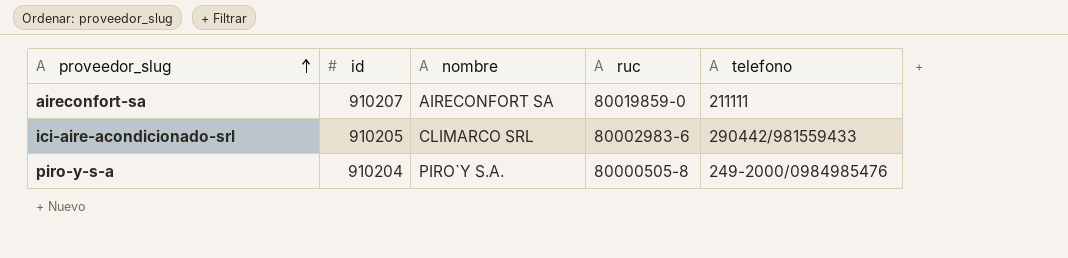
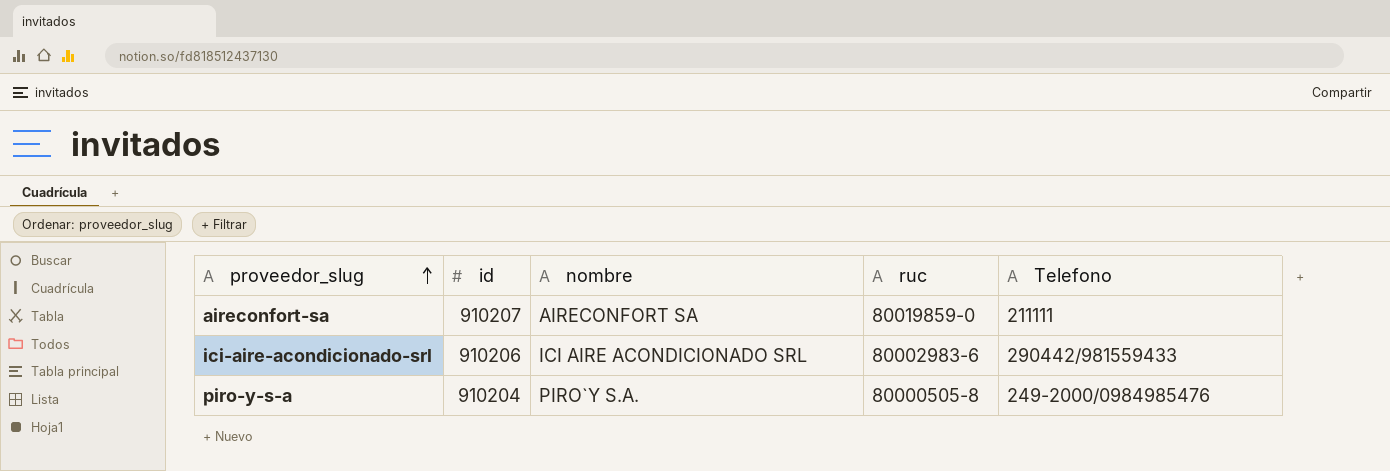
column name: telefono -> Telefono
ici-aire-acondicionado-srl | id: 910205 -> 910206
ici-aire-acondicionado-srl | nombre: CLIMARCO SRL -> ICI AIRE ACONDICIONADO SRL

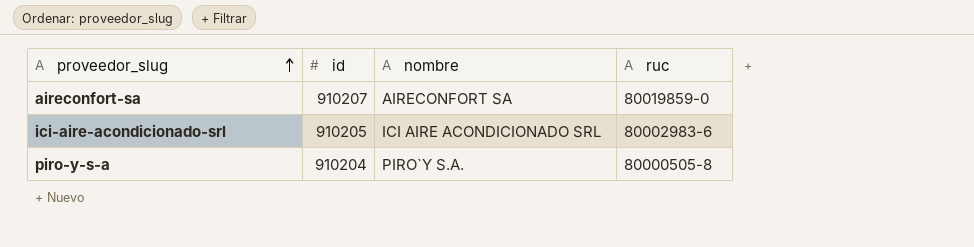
column Telefono | position: 5 -> none
ici-aire-acondicionado-srl | id: 910206 -> 910205

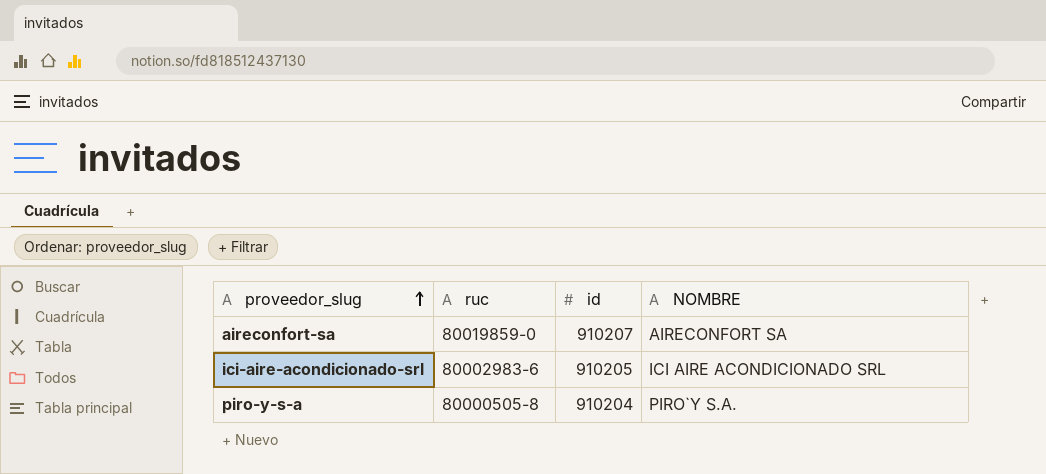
column ruc | position: 4 -> 2
column name: nombre -> NOMBRE

